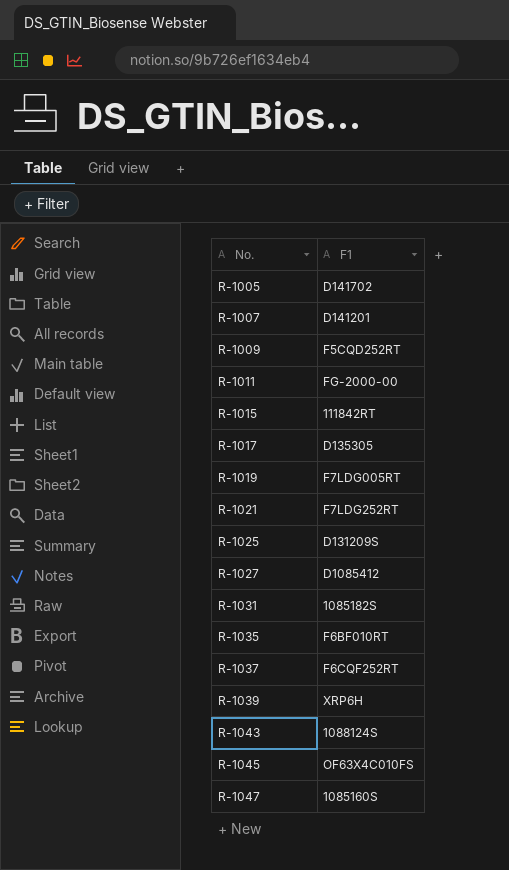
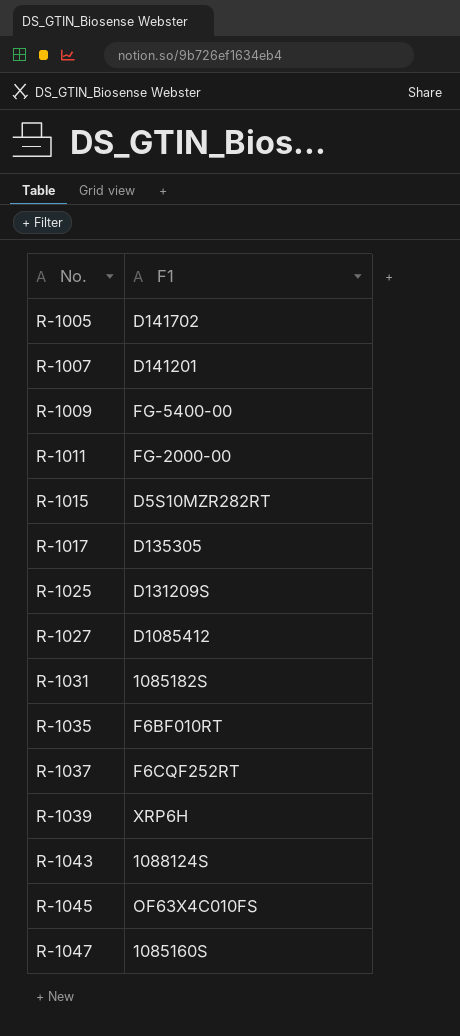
row R-1019: F7LDG005RT -> none
row R-1021: F7LDG252RT -> none
R-1009 | F1: F5CQD252RT -> FG-5400-00
R-1015 | F1: 111842RT -> D5S10MZR282RT

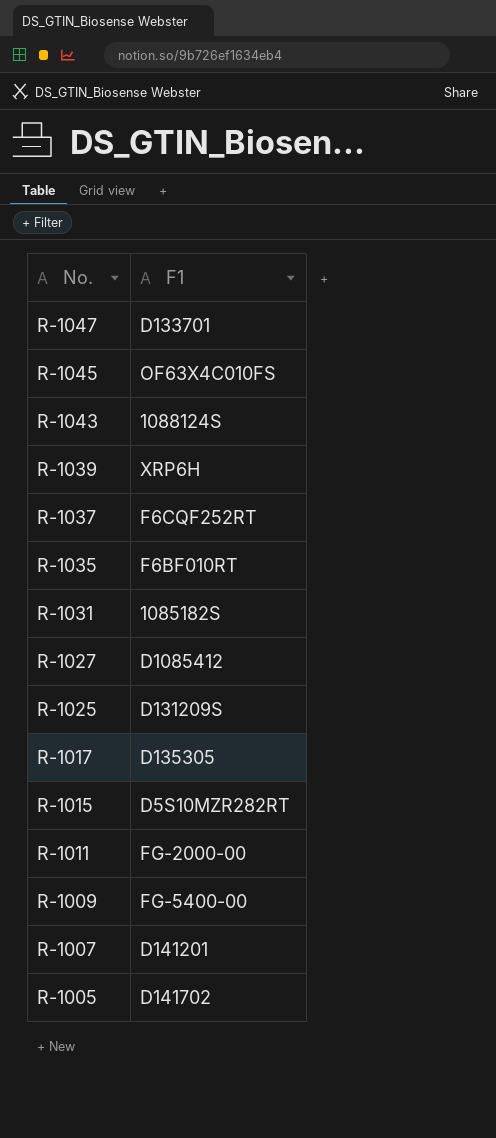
row order: No. ascending -> No. descending
R-1047 | F1: 1085160S -> D133701

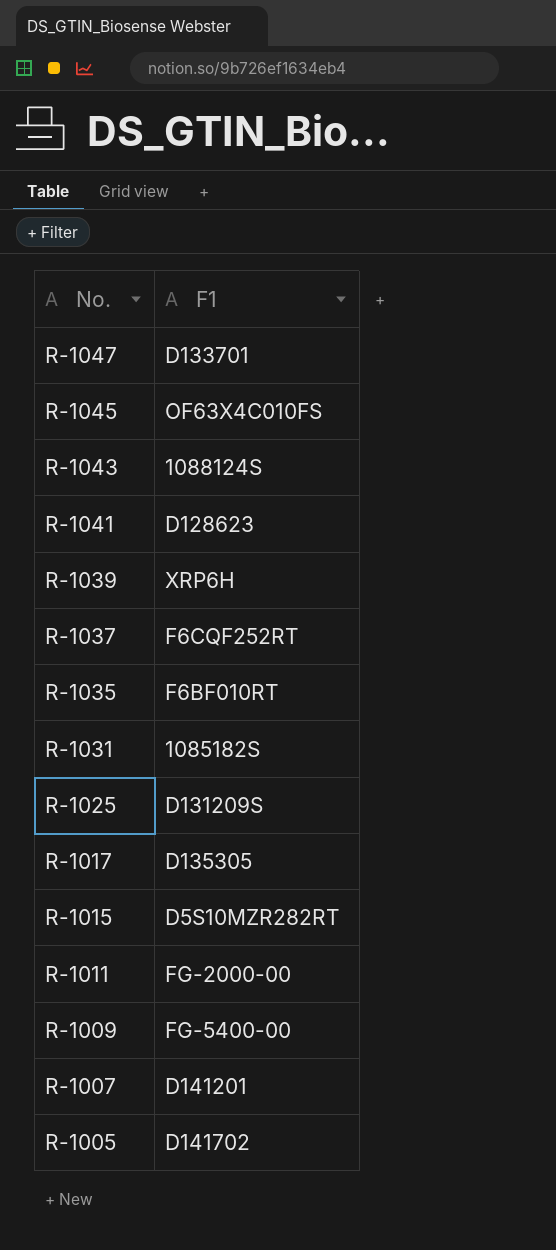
row R-1027: D1085412 -> none
row R-1041: none -> D128623

